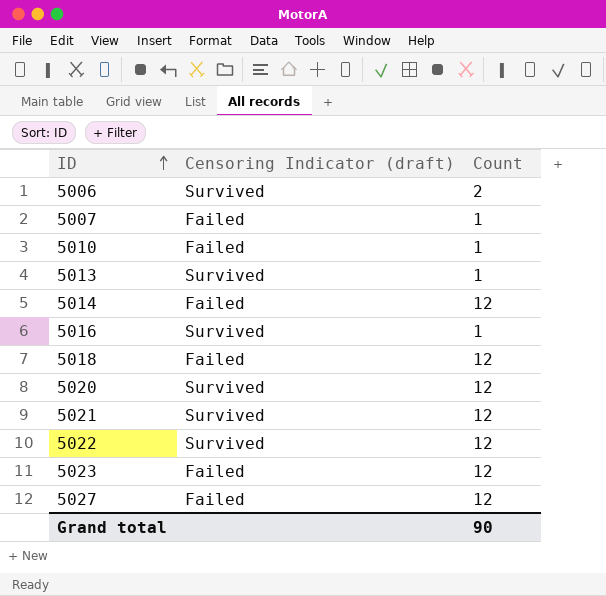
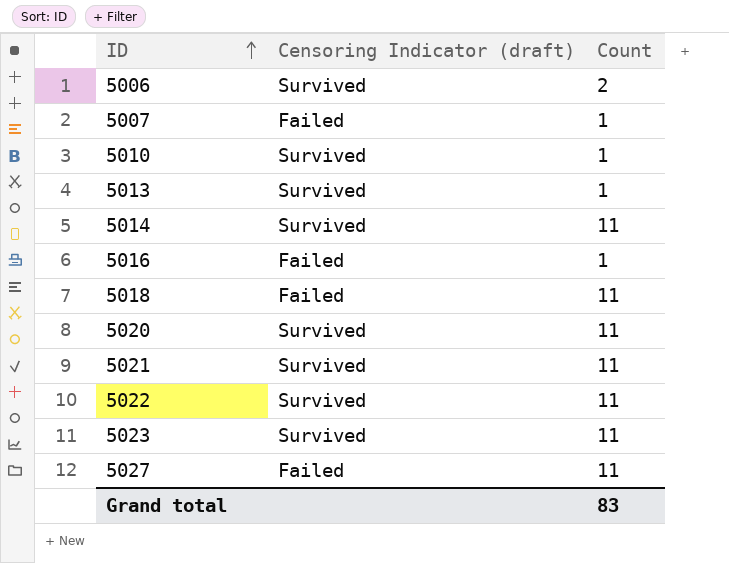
5010 | Censoring Indicator (draft): Failed -> Survived
5014 | Censoring Indicator (draft): Failed -> Survived
5014 | Count: 12 -> 11
5016 | Censoring Indicator (draft): Survived -> Failed
5018 | Count: 12 -> 11
5020 | Count: 12 -> 11
5021 | Count: 12 -> 11
5022 | Count: 12 -> 11
5023 | Censoring Indicator (draft): Failed -> Survived
5023 | Count: 12 -> 11
5027 | Count: 12 -> 11
Grand total | Count: 90 -> 83

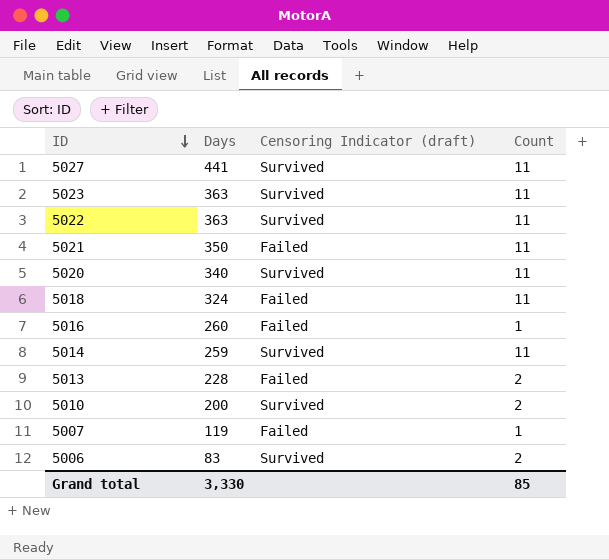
row order: ID ascending -> ID descending
column Days | position: none -> 2
5027 | Censoring Indicator (draft): Failed -> Survived
5021 | Censoring Indicator (draft): Survived -> Failed
5013 | Censoring Indicator (draft): Survived -> Failed
5013 | Count: 1 -> 2
5010 | Count: 1 -> 2
Grand total | Count: 83 -> 85

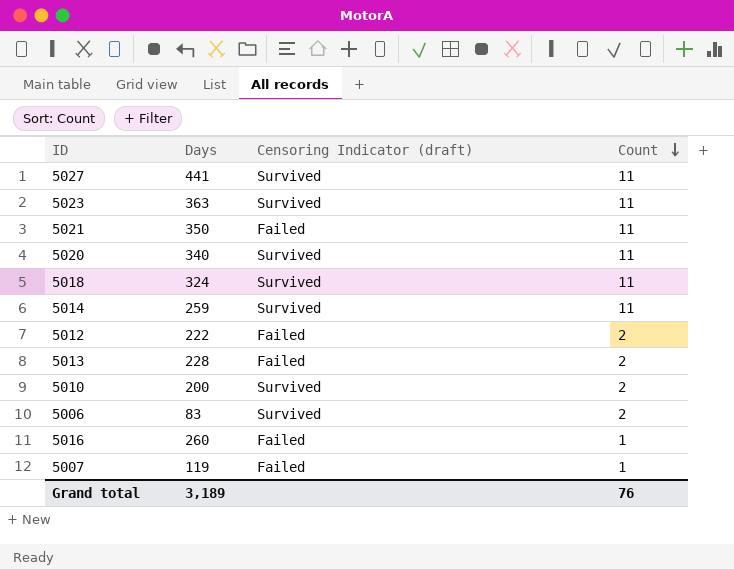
row order: ID descending -> Count descending
row 5022: 363 | Survived | 11 -> none
5018 | Censoring Indicator (draft): Failed -> Survived
row 5012: none -> 222 | Failed | 2
Grand total | Days: 3,330 -> 3,189
Grand total | Count: 85 -> 76

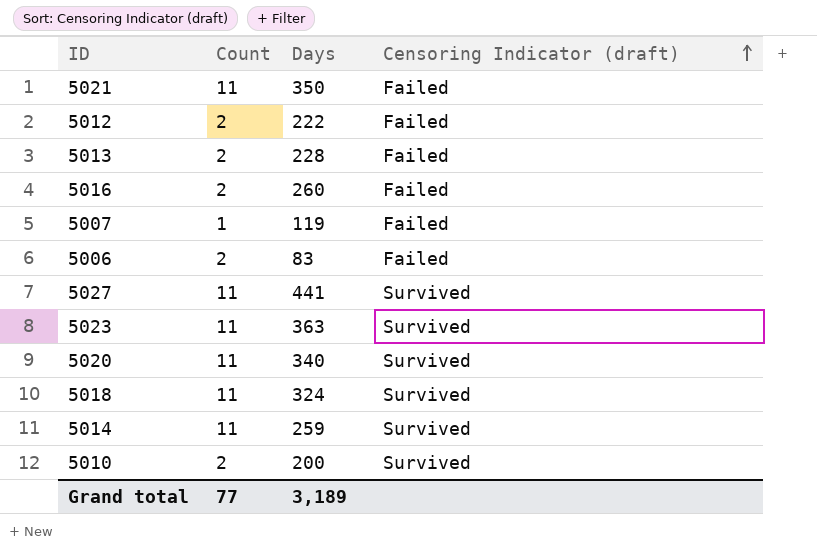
row order: Count descending -> Censoring Indicator (draft) ascending
column Count | position: 4 -> 2
5016 | Count: 1 -> 2
5006 | Censoring Indicator (draft): Survived -> Failed
Grand total | Count: 76 -> 77

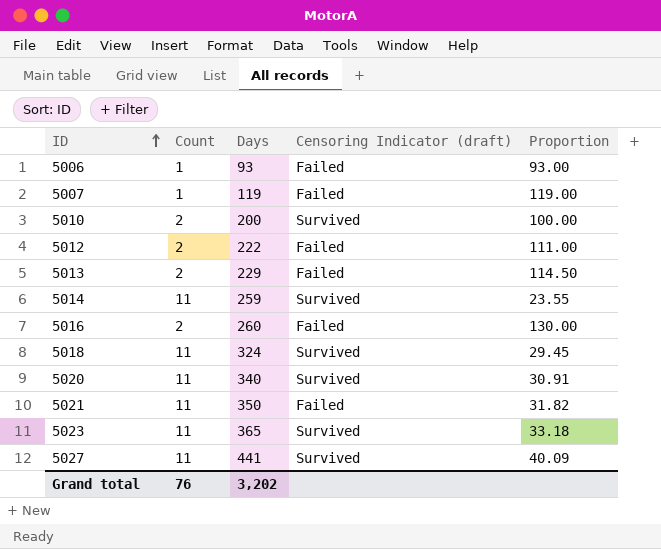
row order: Censoring Indicator (draft) ascending -> ID ascending
column Proportion | formula: none -> [Days] / [Count]
5006 | Count: 2 -> 1
5006 | Days: 83 -> 93
5013 | Days: 228 -> 229
5023 | Days: 363 -> 365
Grand total | Count: 77 -> 76
Grand total | Days: 3,189 -> 3,202

